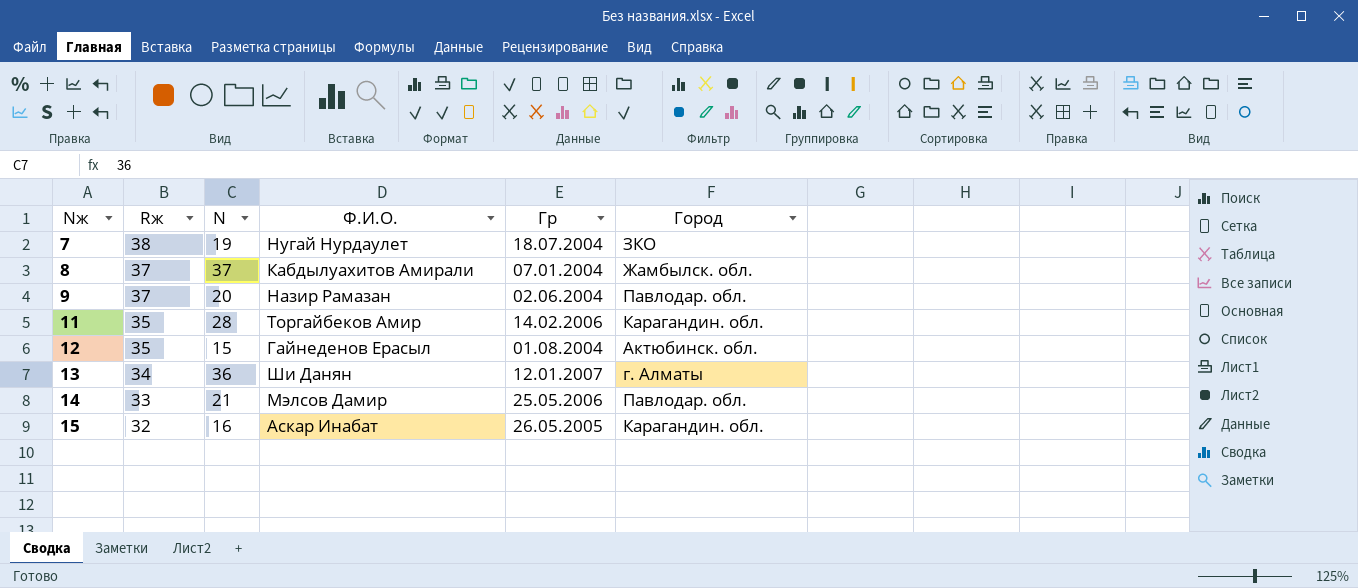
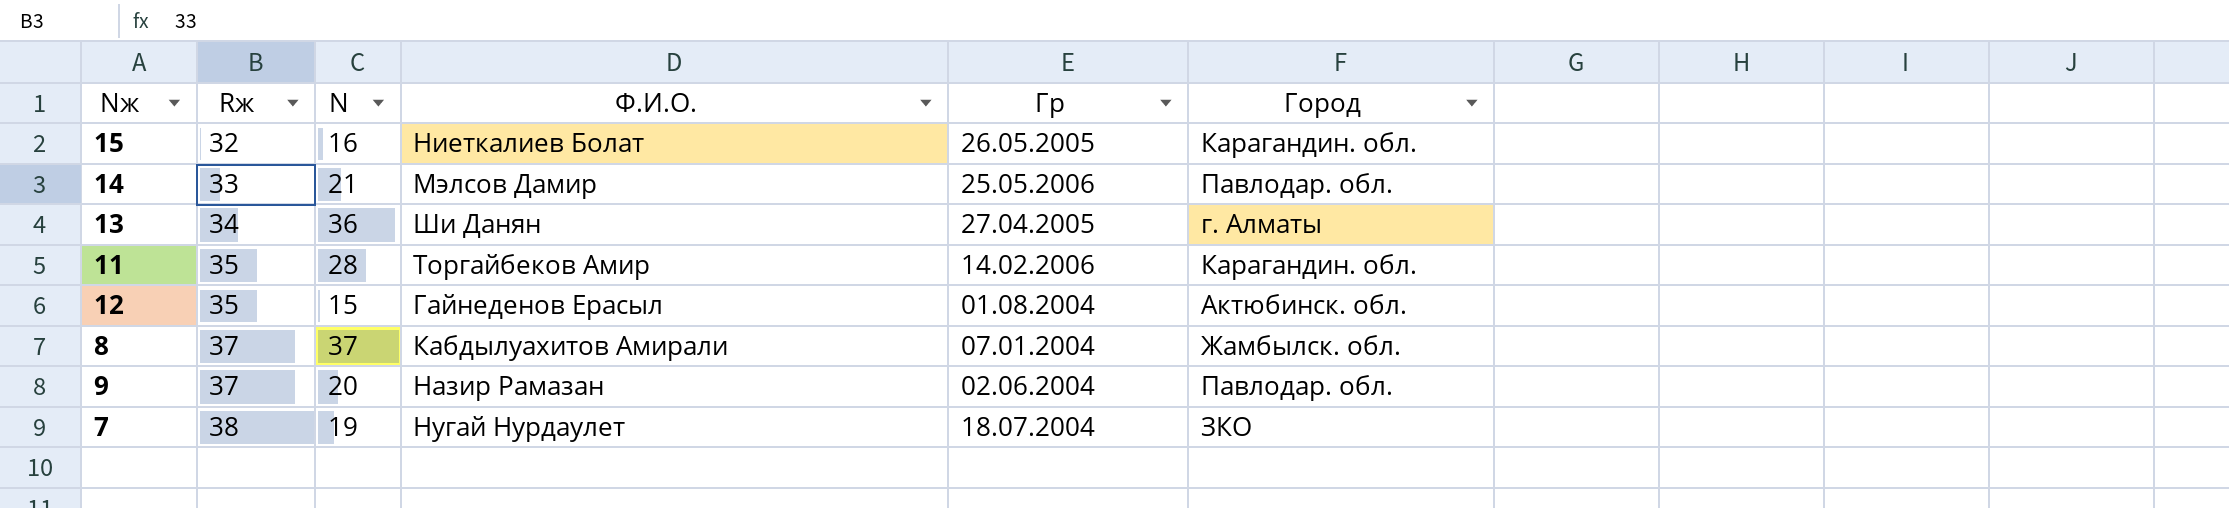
row order: Nж ascending -> Rж ascending
15 | Ф.И.О.: Аскар Инабат -> Ниеткалиев Болат
13 | Гр: 12.01.2007 -> 27.04.2005

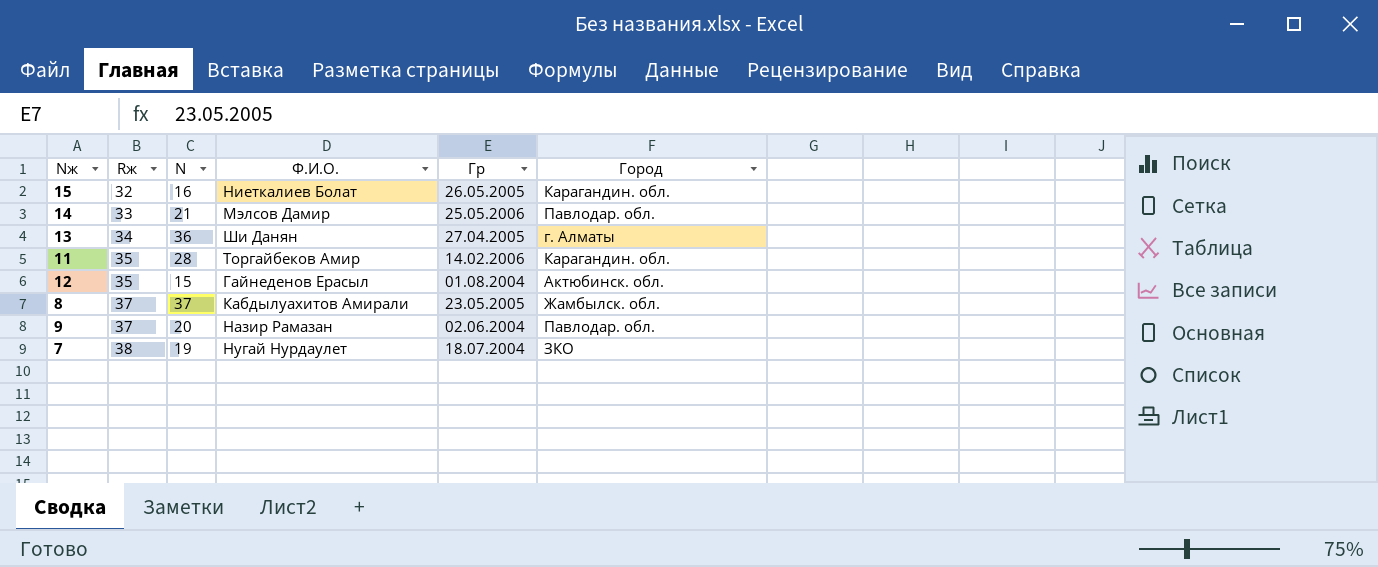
8 | Гр: 07.01.2004 -> 23.05.2005

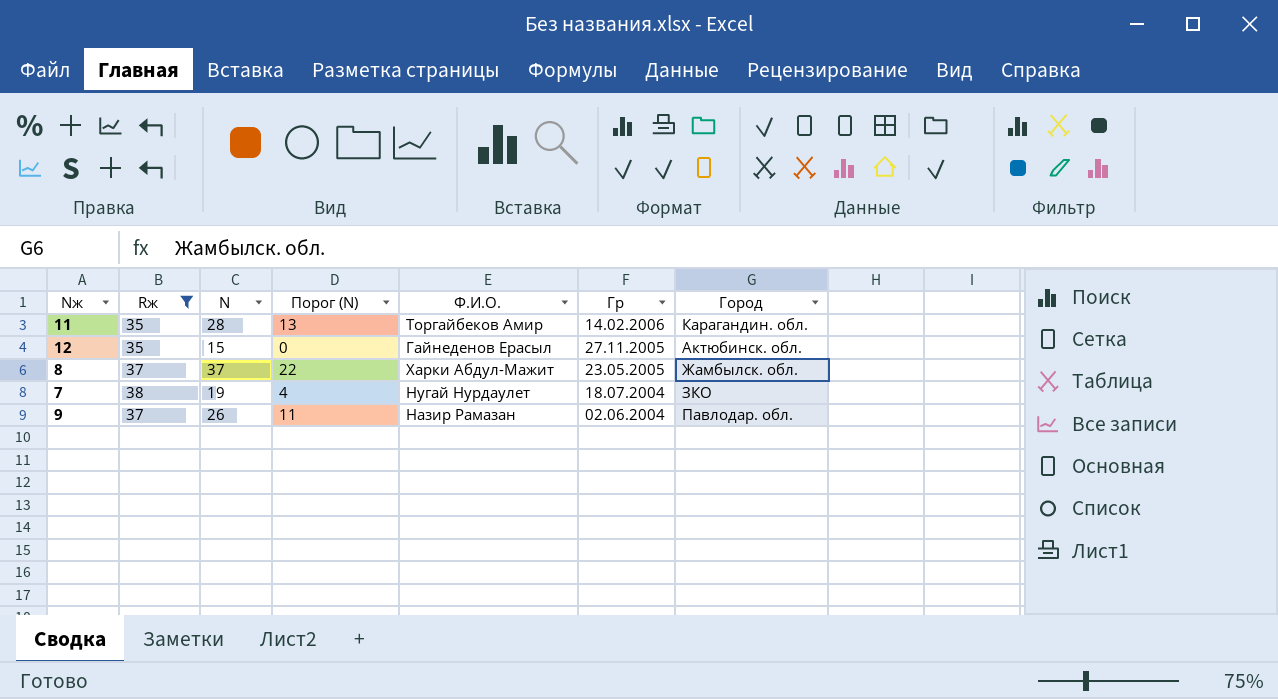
filter: none -> Rж >= 35
row order: Rж ascending -> Гр descending
column Порог (N) | formula: none -> [N] - 15
12 | Гр: 01.08.2004 -> 27.11.2005
8 | Ф.И.О.: Кабдылуахитов Амирали -> Харки Абдул-Мажит
9 | N: 20 -> 26

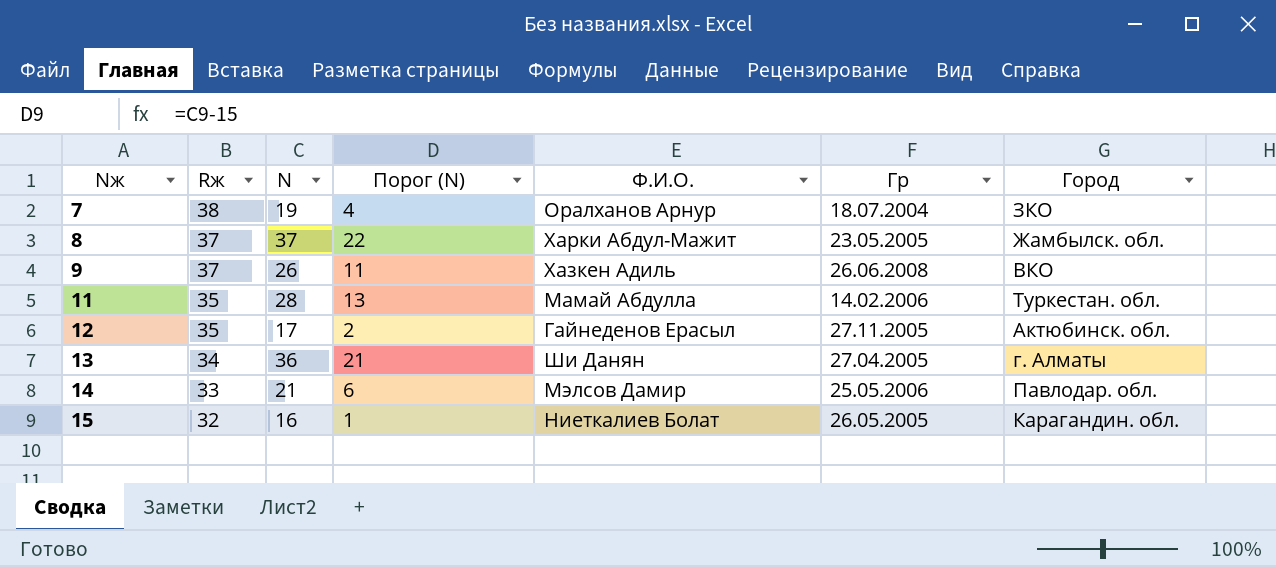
filter: Rж >= 35 -> none
row order: Гр descending -> Nж ascending
7 | Ф.И.О.: Нугай Нурдаулет -> Оралханов Арнур
9 | Ф.И.О.: Назир Рамазан -> Хазкен Адиль
9 | Гр: 02.06.2004 -> 26.06.2008
9 | Город: Павлодар. обл. -> ВКО
11 | Ф.И.О.: Торгайбеков Амир -> Мамай Абдулла
11 | Город: Карагандин. обл. -> Туркестан. обл.
12 | N: 15 -> 17
12 | Порог (N): 0 -> 2

